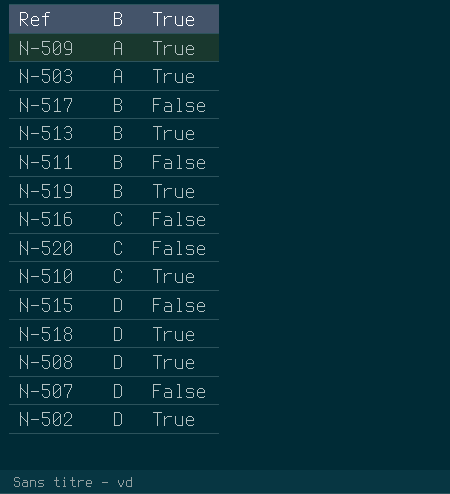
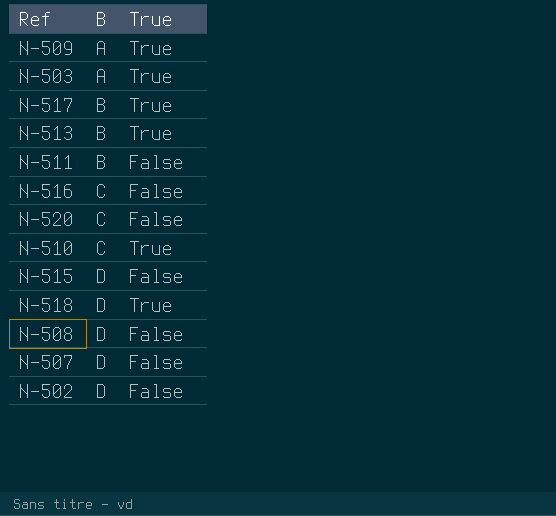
row N-519: B | True -> none
N-517 | True: False -> True
N-508 | True: True -> False
N-502 | True: True -> False

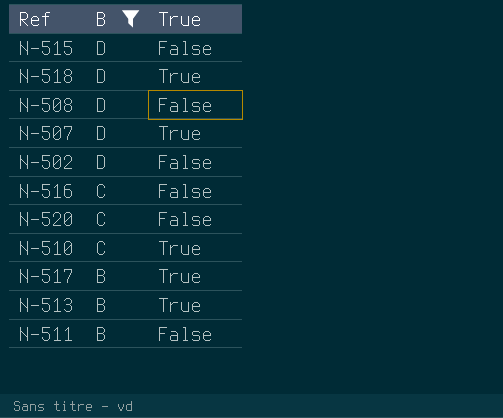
filter: none -> B != A
row order: B ascending -> B descending
N-507 | True: False -> True

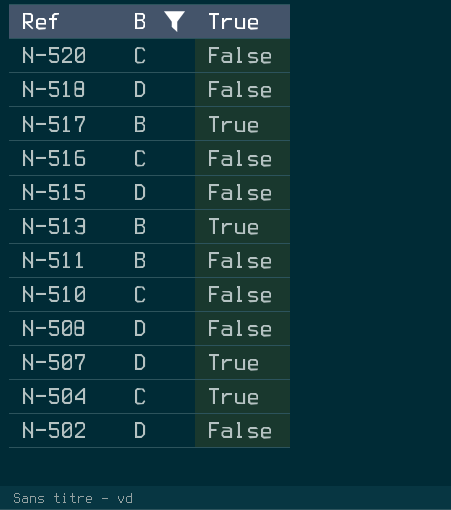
row order: B descending -> Ref descending
N-518 | True: True -> False
N-510 | True: True -> False
row N-504: none -> C | True

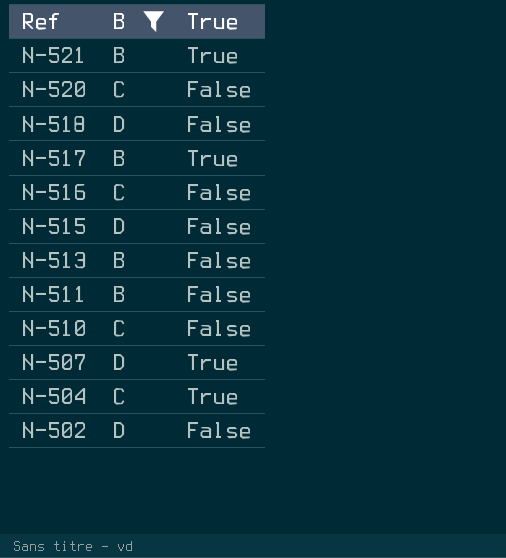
row N-508: D | False -> none
row N-521: none -> B | True
N-513 | True: True -> False

